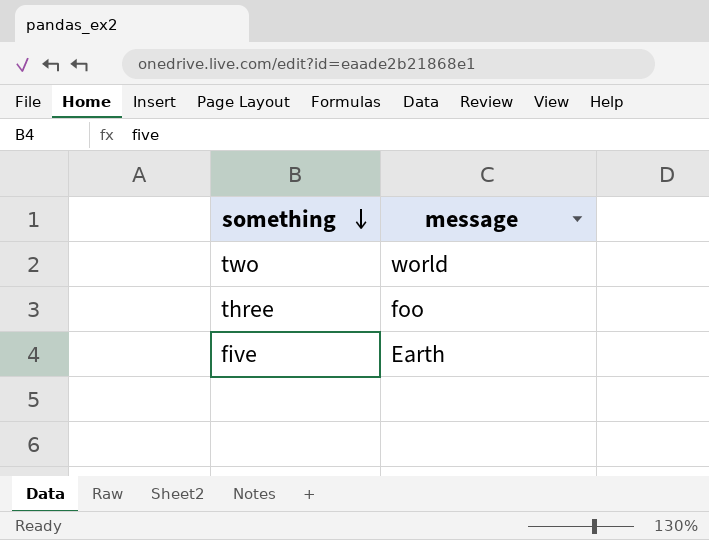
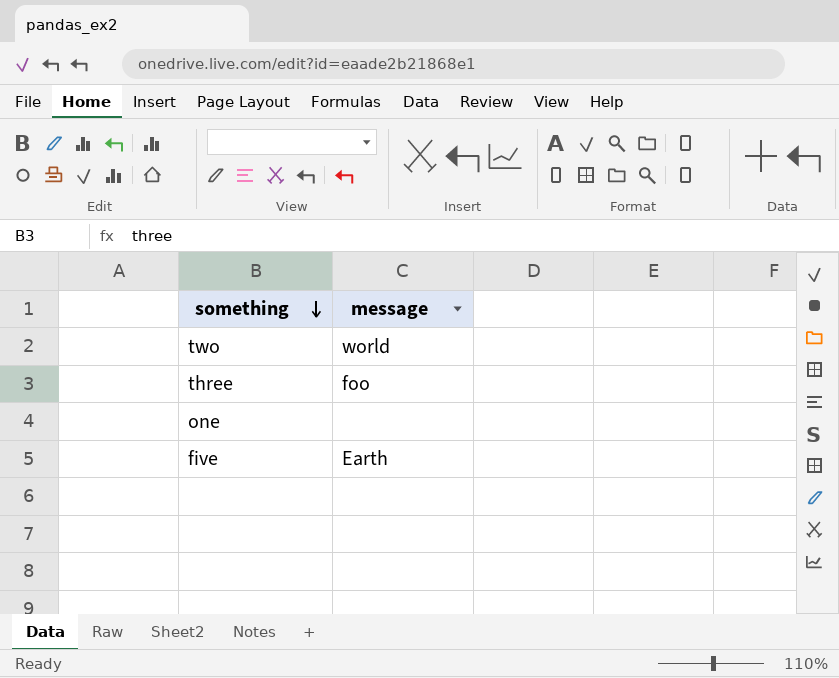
row one: none -> none

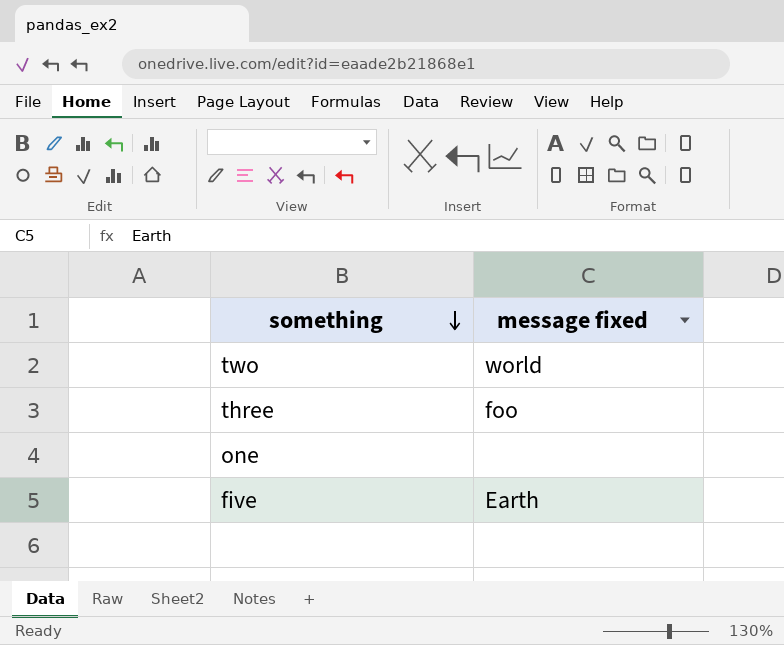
column name: message -> message fixed

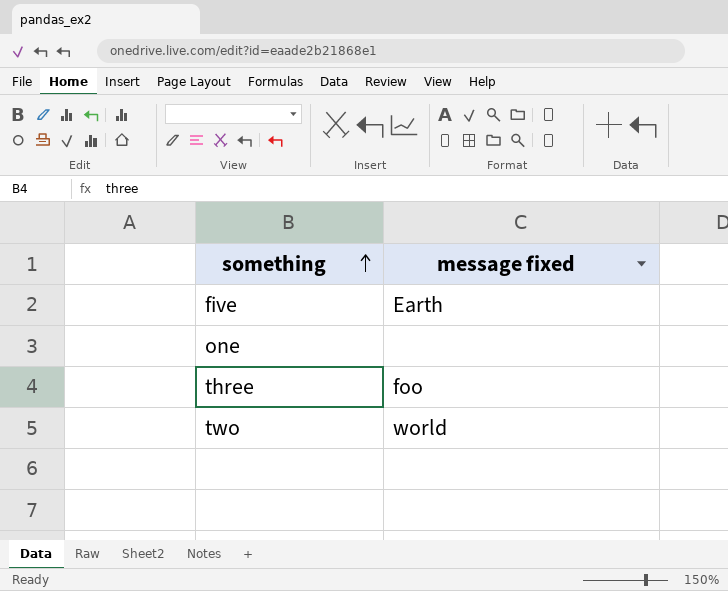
row order: something descending -> something ascending

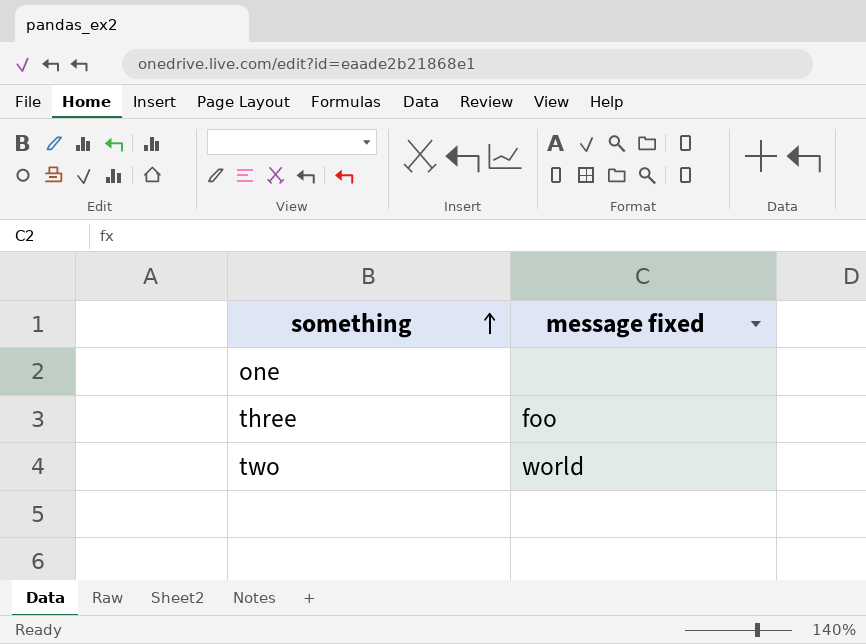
row five: Earth -> none

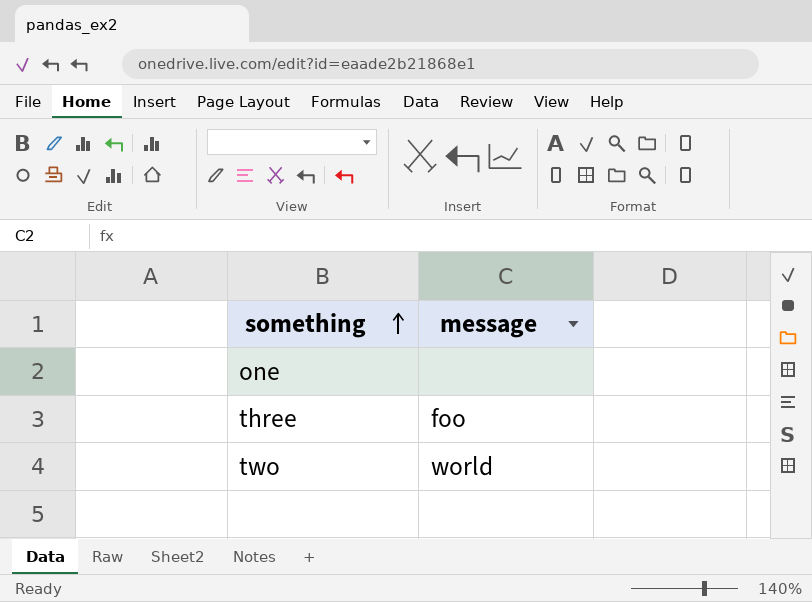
column name: message fixed -> message

